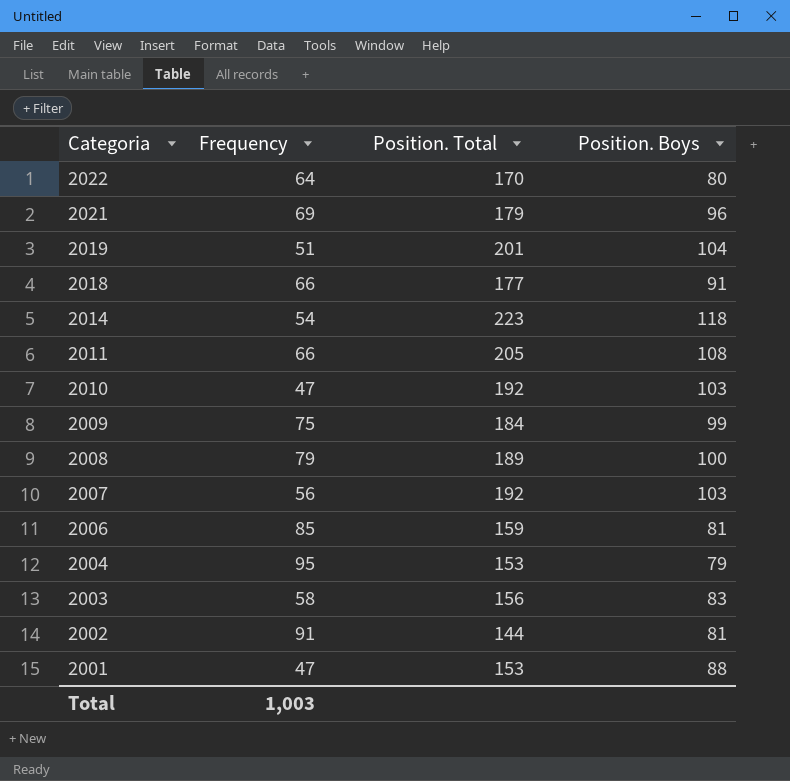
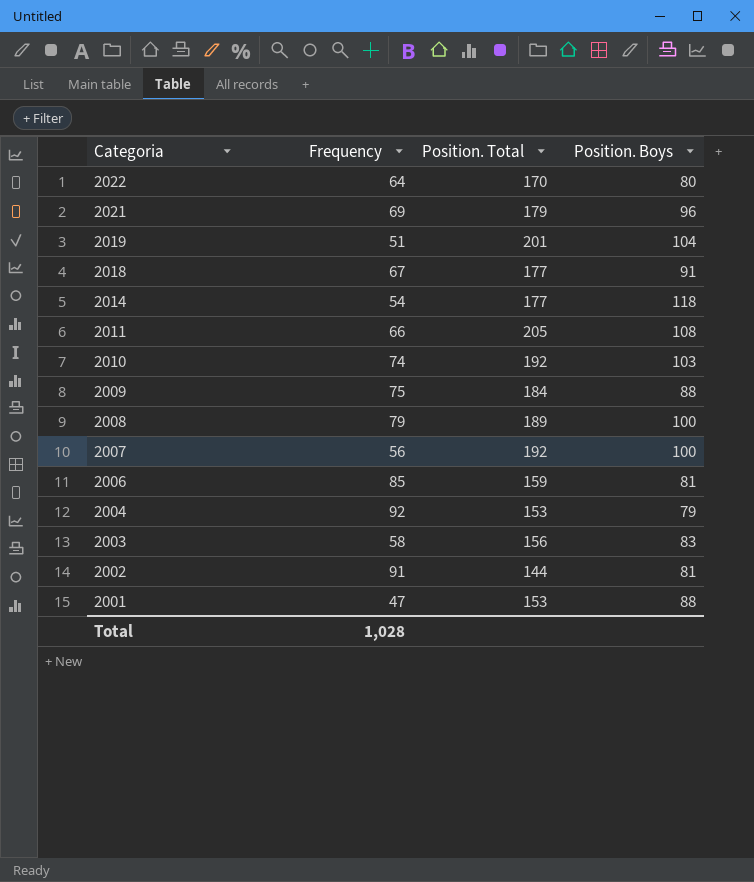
2018 | Frequency: 66 -> 67
2014 | Position. Total: 223 -> 177
2010 | Frequency: 47 -> 74
2009 | Position. Boys: 99 -> 88
2007 | Position. Boys: 103 -> 100
2004 | Frequency: 95 -> 92
Total | Frequency: 1,003 -> 1,028

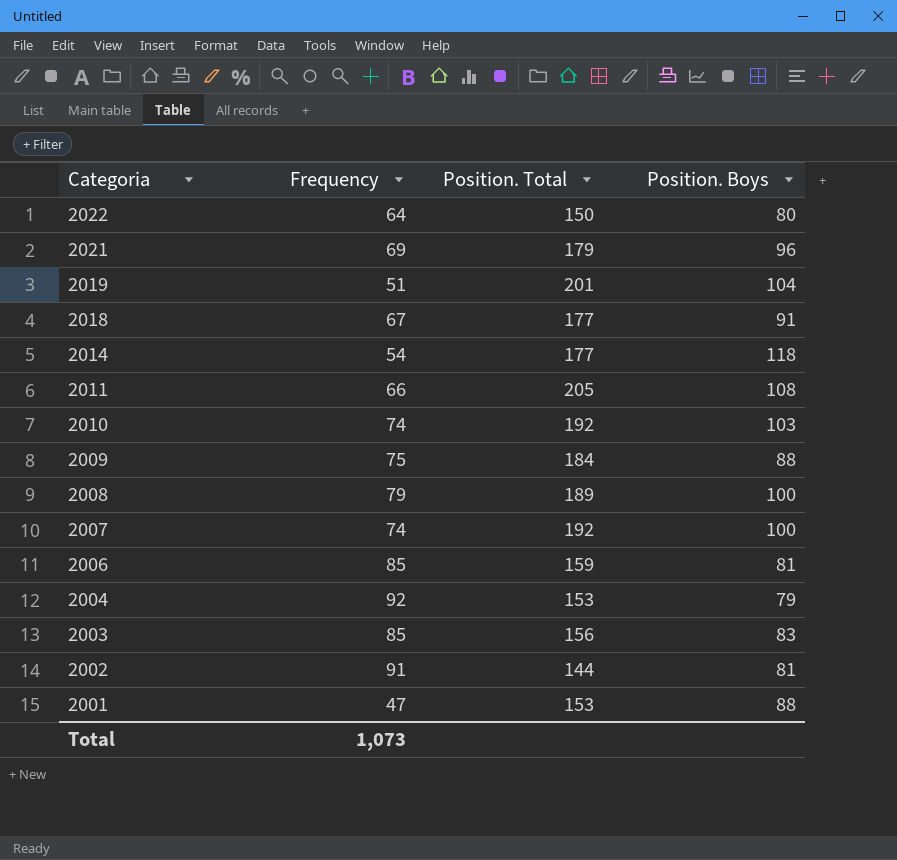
2022 | Position. Total: 170 -> 150
2007 | Frequency: 56 -> 74
2003 | Frequency: 58 -> 85
Total | Frequency: 1,028 -> 1,073

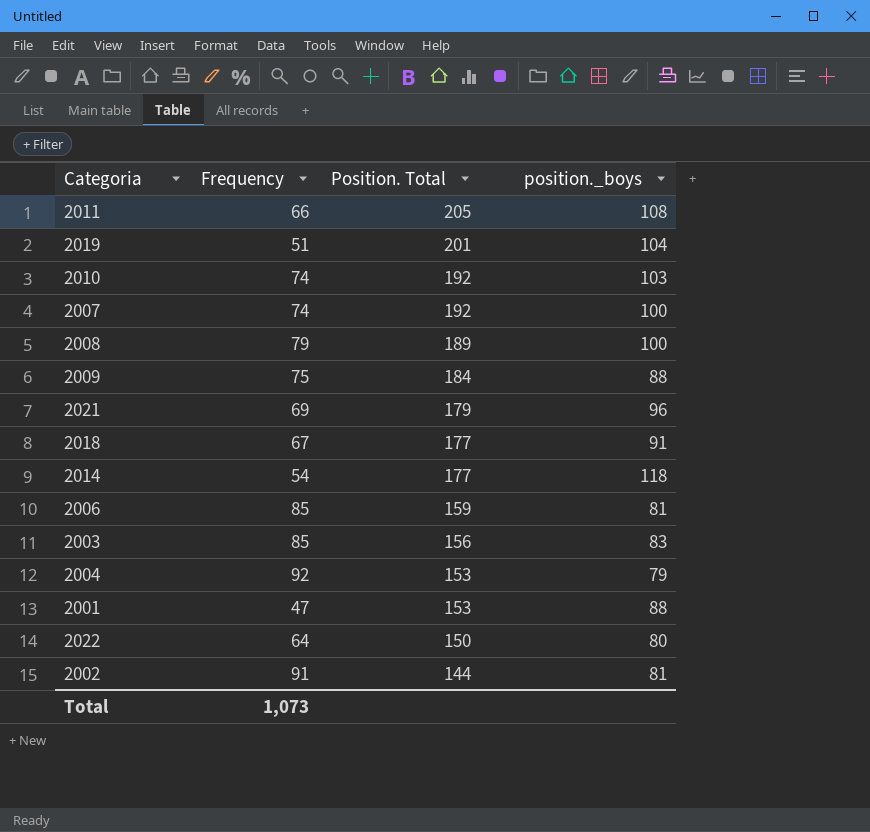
row order: Categoria descending -> Position. Total descending
column name: Position. Boys -> position._boys

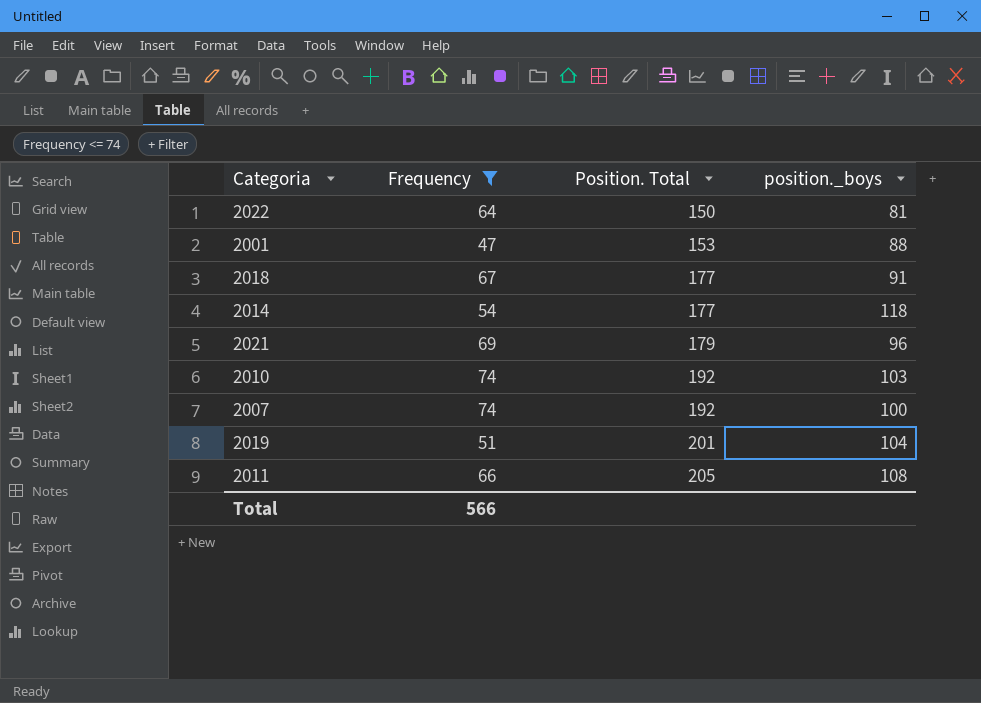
filter: none -> Frequency <= 74
row order: Position. Total descending -> Position. Total ascending
2022 | position._boys: 80 -> 81
Total | Frequency: 1,073 -> 566

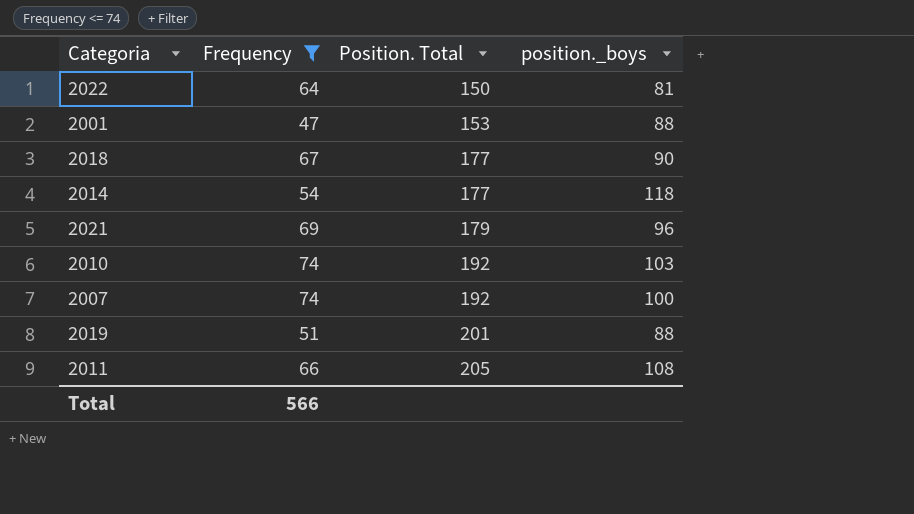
2018 | position._boys: 91 -> 90
2019 | position._boys: 104 -> 88

